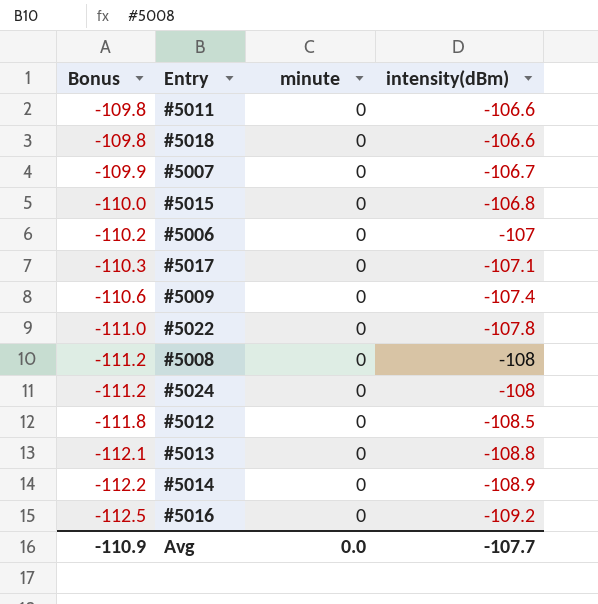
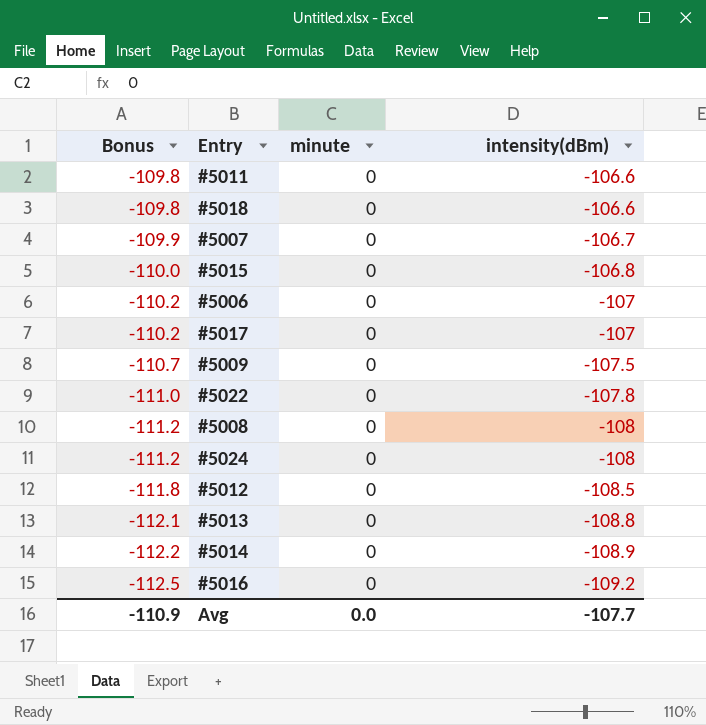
#5017 | Bonus: -110.3 -> -110.2
#5017 | intensity(dBm): -107.1 -> -107
#5009 | Bonus: -110.6 -> -110.7
#5009 | intensity(dBm): -107.4 -> -107.5

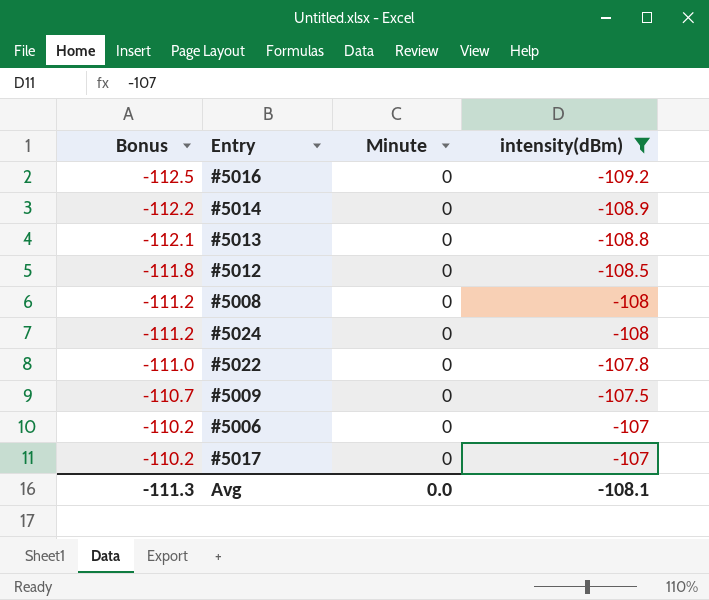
filter: none -> intensity(dBm) <= -107
row order: Bonus descending -> Bonus ascending
column name: minute -> Minute
Avg | Bonus: -110.9 -> -111.3
Avg | intensity(dBm): -107.7 -> -108.1

